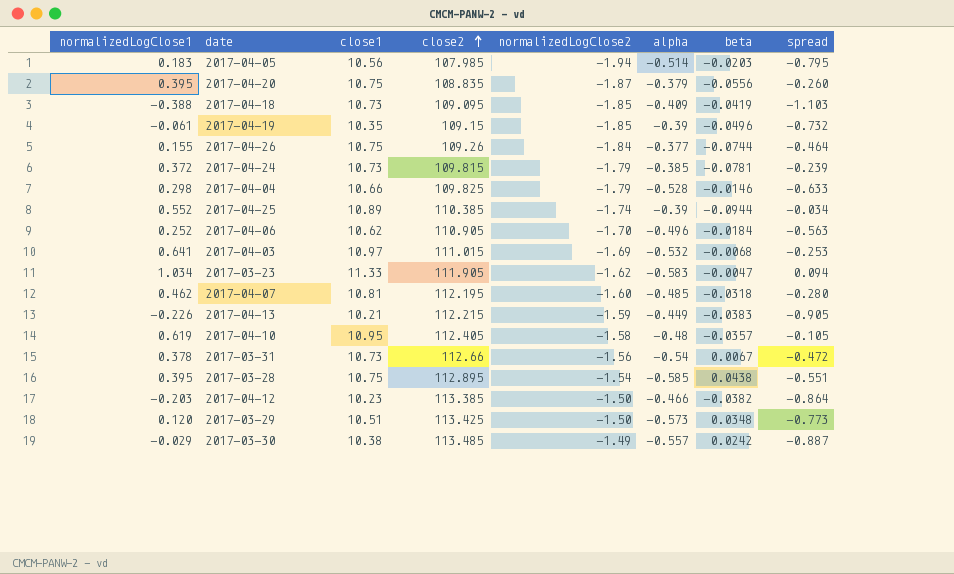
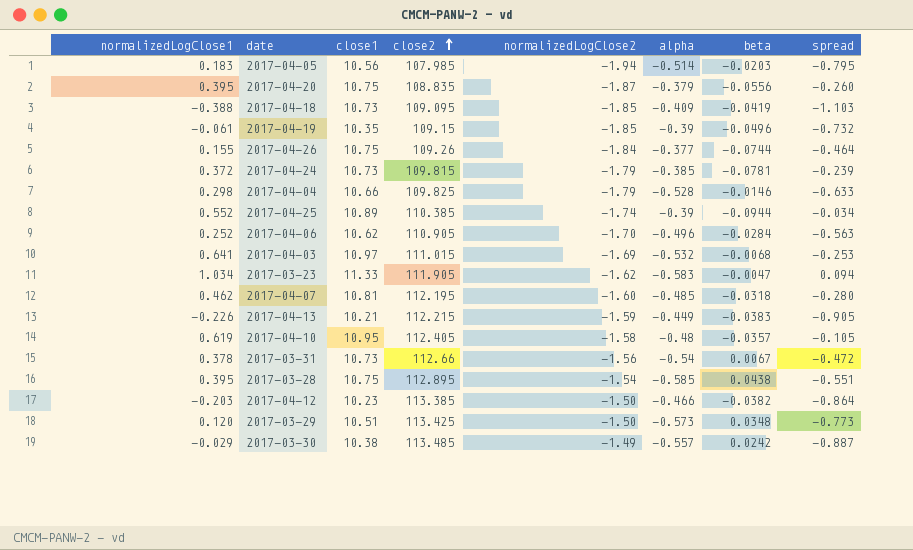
2017-04-06 | beta: -0.0184 -> -0.0284

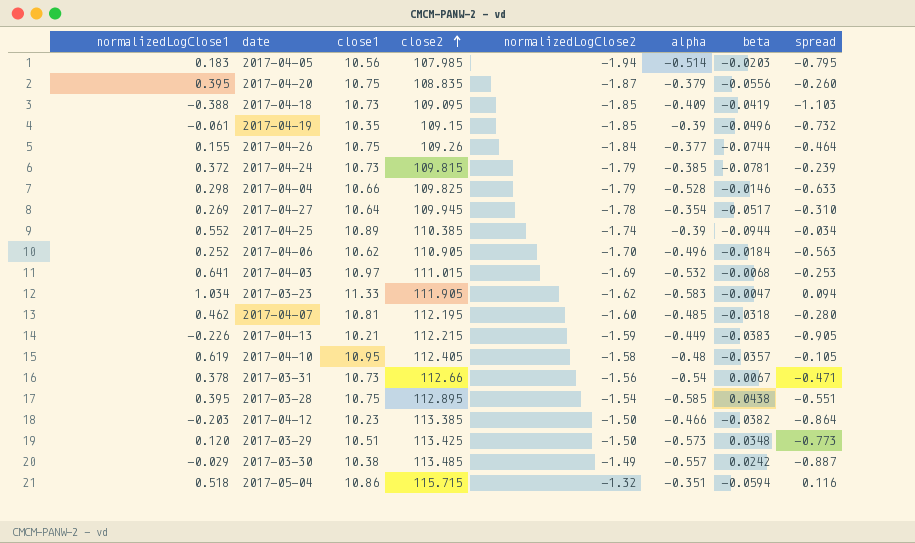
row 2017-04-27: none -> 0.269 | 10.64 | 109.945 | -1.78 | -0.354 | -0.0517 | -0.310
2017-04-06 | beta: -0.0284 -> -0.0184
2017-03-31 | spread: -0.472 -> -0.471
row 2017-05-04: none -> 0.518 | 10.86 | 115.715 | -1.32 | -0.351 | -0.0594 | 0.116

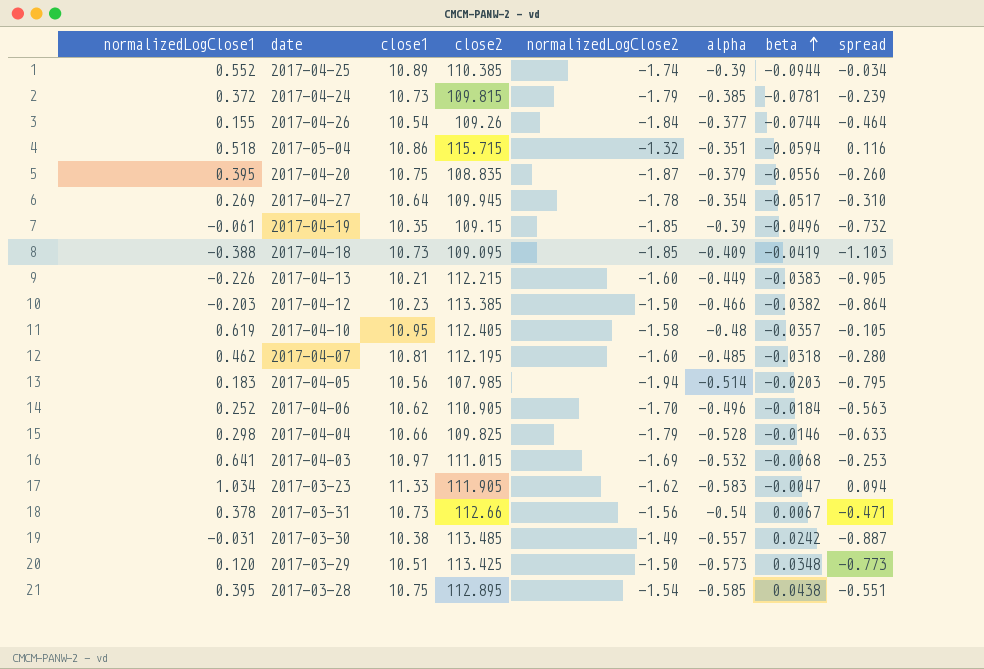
row order: close2 ascending -> beta ascending
2017-04-26 | close1: 10.75 -> 10.54
2017-04-13 | normalizedLogClose2: -1.59 -> -1.60
2017-03-30 | normalizedLogClose1: -0.029 -> -0.031

